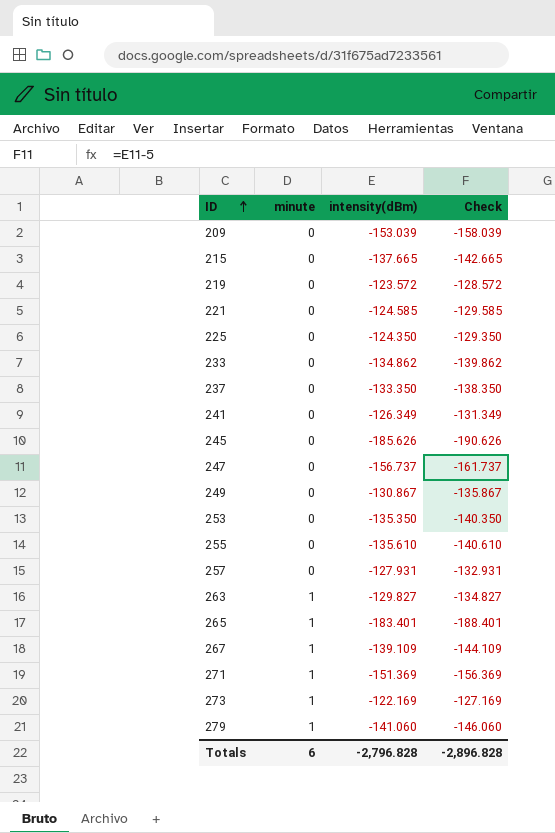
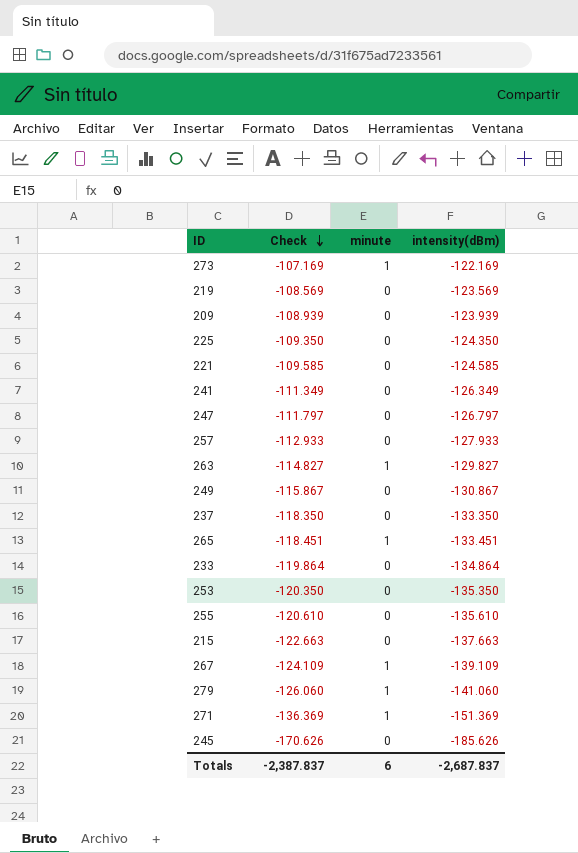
row order: ID ascending -> Check descending
column Check | formula: [intensity(dBm)] - 5 -> [intensity(dBm)] + 15
column Check | position: 4 -> 2
219 | intensity(dBm): -123.572 -> -123.569
209 | intensity(dBm): -153.039 -> -123.939
247 | intensity(dBm): -156.737 -> -126.797
257 | intensity(dBm): -127.931 -> -127.933
265 | intensity(dBm): -183.401 -> -133.451
233 | intensity(dBm): -134.862 -> -134.864
215 | intensity(dBm): -137.665 -> -137.663
Totals | Check: -2,896.828 -> -2,387.837
Totals | intensity(dBm): -2,796.828 -> -2,687.837

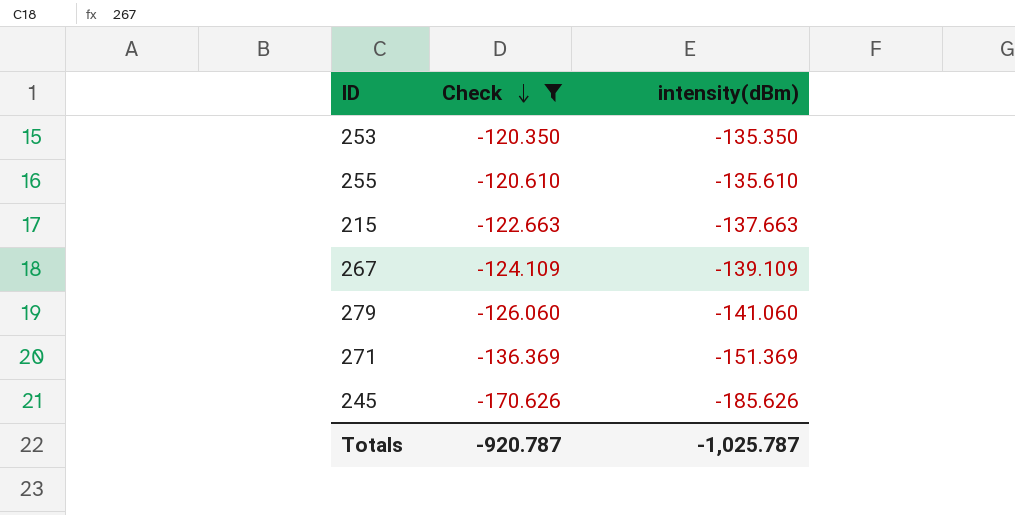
filter: none -> Check <= -120.350
column minute | position: 3 -> none
Totals | Check: -2,387.837 -> -920.787
Totals | intensity(dBm): -2,687.837 -> -1,025.787

